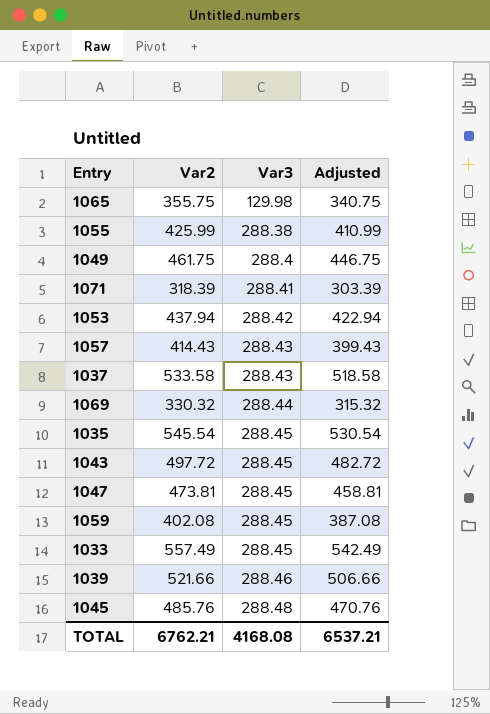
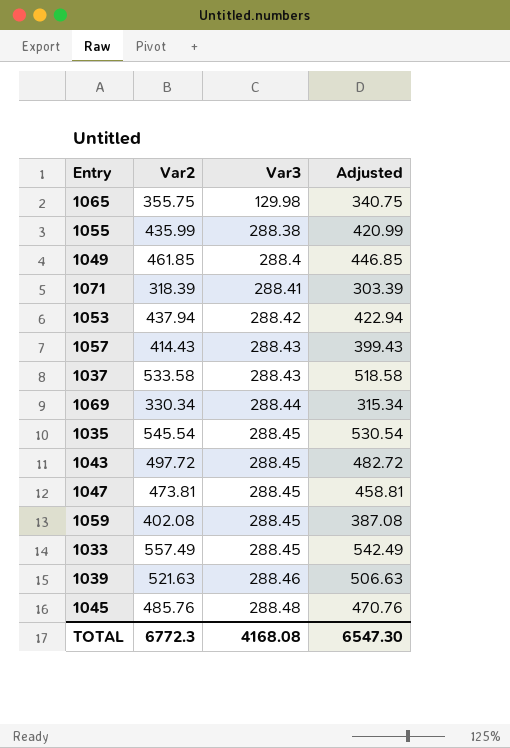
1055 | Var2: 425.99 -> 435.99
1055 | Adjusted: 410.99 -> 420.99
1049 | Var2: 461.75 -> 461.85
1049 | Adjusted: 446.75 -> 446.85
1069 | Var2: 330.32 -> 330.34
1069 | Adjusted: 315.32 -> 315.34
1039 | Var2: 521.66 -> 521.63
1039 | Adjusted: 506.66 -> 506.63
TOTAL | Var2: 6762.21 -> 6772.3
TOTAL | Adjusted: 6537.21 -> 6547.30

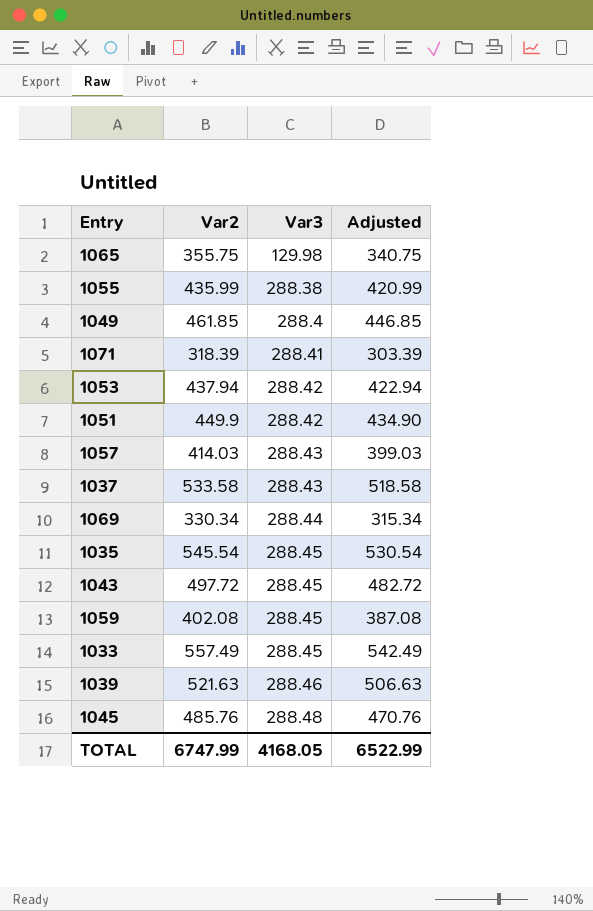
row 1047: 473.81 | 288.45 | 458.81 -> none
row 1051: none -> 449.9 | 288.42 | 434.90
1057 | Var2: 414.43 -> 414.03
1057 | Adjusted: 399.43 -> 399.03
TOTAL | Var2: 6772.3 -> 6747.99
TOTAL | Var3: 4168.08 -> 4168.05
TOTAL | Adjusted: 6547.30 -> 6522.99

